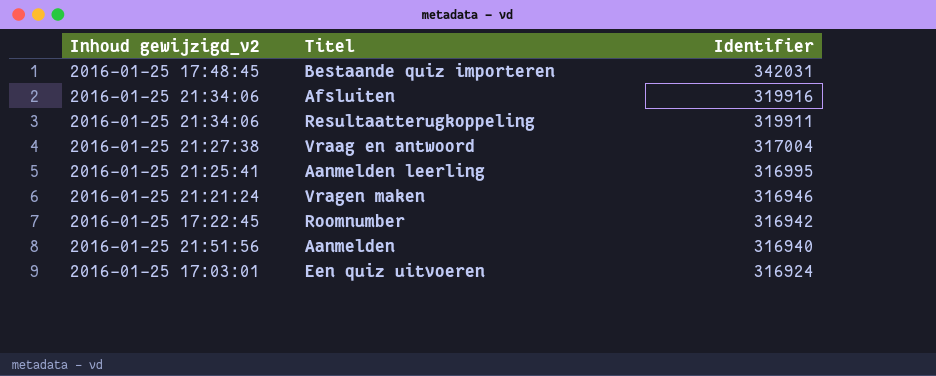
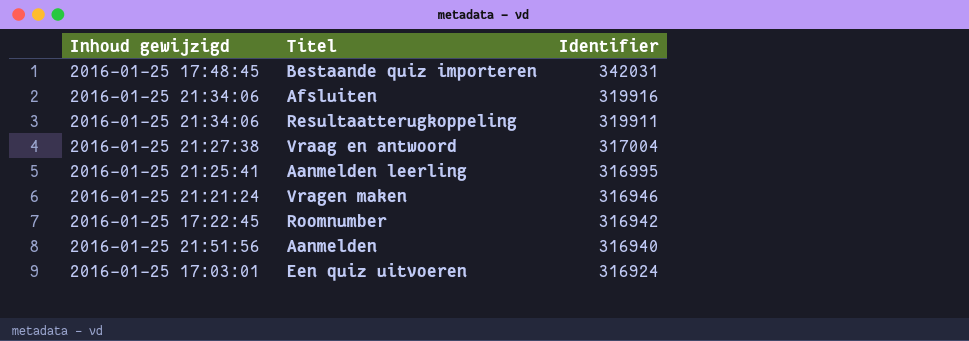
column name: Inhoud gewijzigd_v2 -> Inhoud gewijzigd

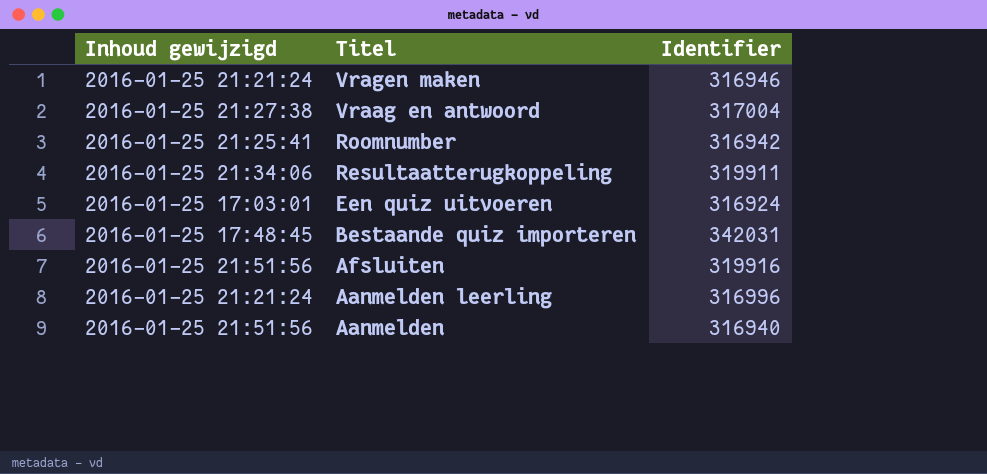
row order: Identifier descending -> Titel descending
Roomnumber | Inhoud gewijzigd: 2016-01-25 17:22:45 -> 2016-01-25 21:25:41
Afsluiten | Inhoud gewijzigd: 2016-01-25 21:34:06 -> 2016-01-25 21:51:56
Aanmelden leerling | Inhoud gewijzigd: 2016-01-25 21:25:41 -> 2016-01-25 21:21:24
Aanmelden leerling | Identifier: 316995 -> 316996

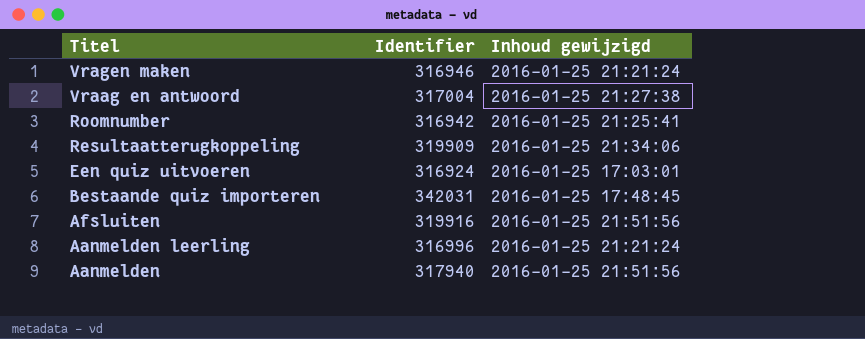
column Inhoud gewijzigd | position: 1 -> 3
Resultaatterugkoppeling | Identifier: 319911 -> 319909
Aanmelden | Identifier: 316940 -> 317940

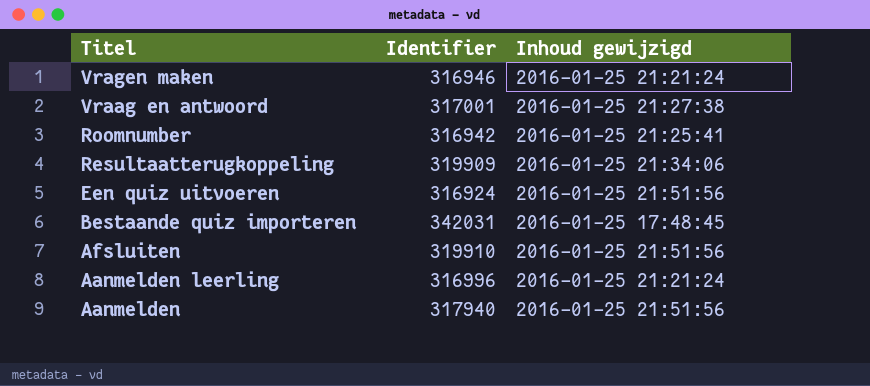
Vraag en antwoord | Identifier: 317004 -> 317001
Een quiz uitvoeren | Inhoud gewijzigd: 2016-01-25 17:03:01 -> 2016-01-25 21:51:56
Afsluiten | Identifier: 319916 -> 319910

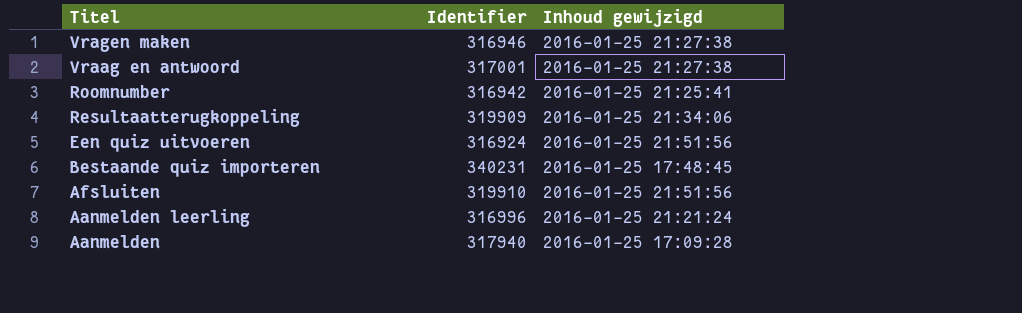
Vragen maken | Inhoud gewijzigd: 2016-01-25 21:21:24 -> 2016-01-25 21:27:38
Bestaande quiz importeren | Identifier: 342031 -> 340231
Aanmelden | Inhoud gewijzigd: 2016-01-25 21:51:56 -> 2016-01-25 17:09:28

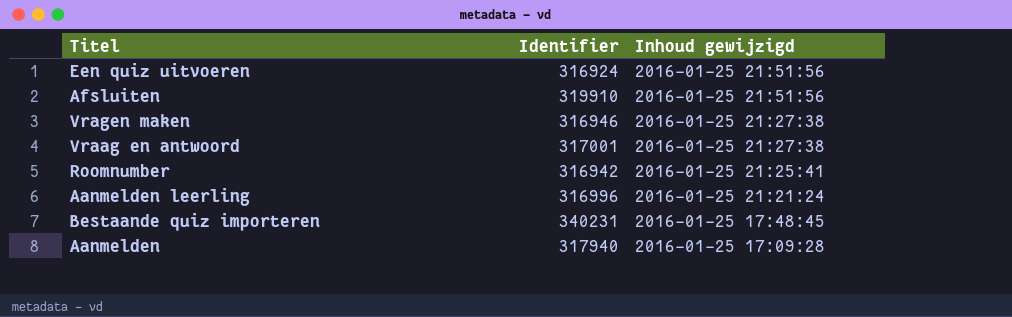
row order: Titel descending -> Inhoud gewijzigd descending
row Resultaatterugkoppeling: 319909 | 2016-01-25 21:34:06 -> none

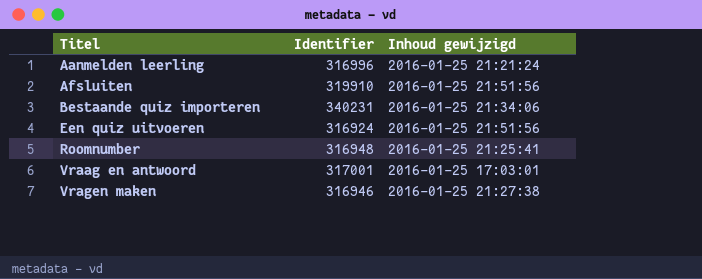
row order: Inhoud gewijzigd descending -> Titel ascending
row Aanmelden: 317940 | 2016-01-25 17:09:28 -> none
Bestaande quiz importeren | Inhoud gewijzigd: 2016-01-25 17:48:45 -> 2016-01-25 21:34:06
Roomnumber | Identifier: 316942 -> 316948
Vraag en antwoord | Inhoud gewijzigd: 2016-01-25 21:27:38 -> 2016-01-25 17:03:01

